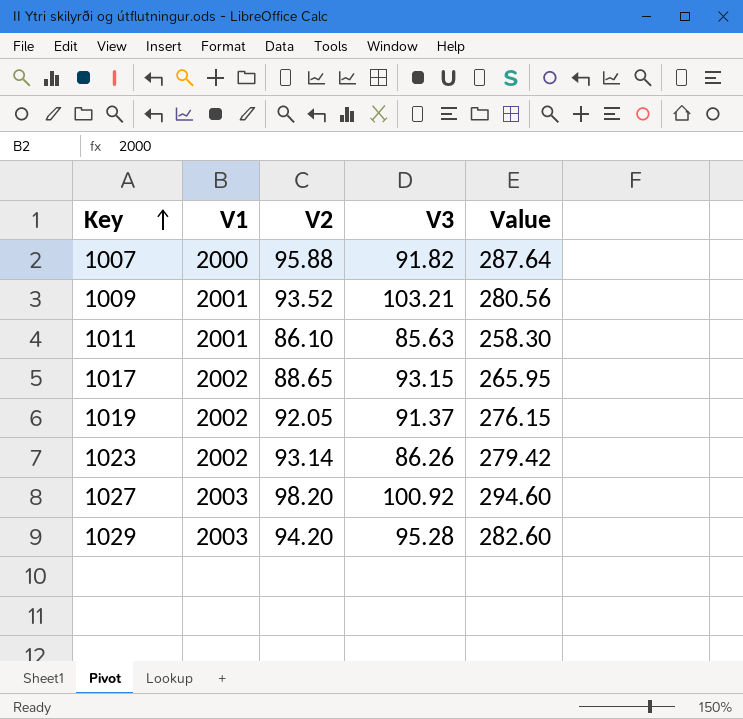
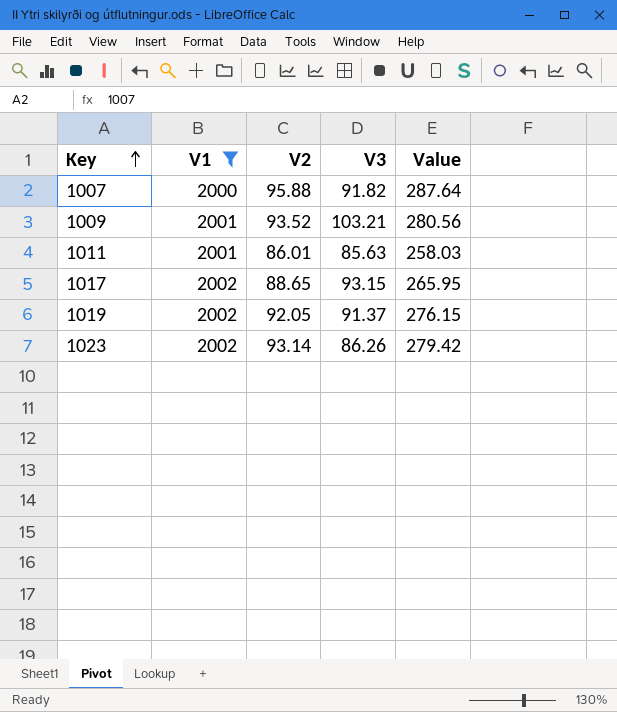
filter: none -> V1 != 2003
1011 | V2: 86.10 -> 86.01
1011 | Value: 258.30 -> 258.03

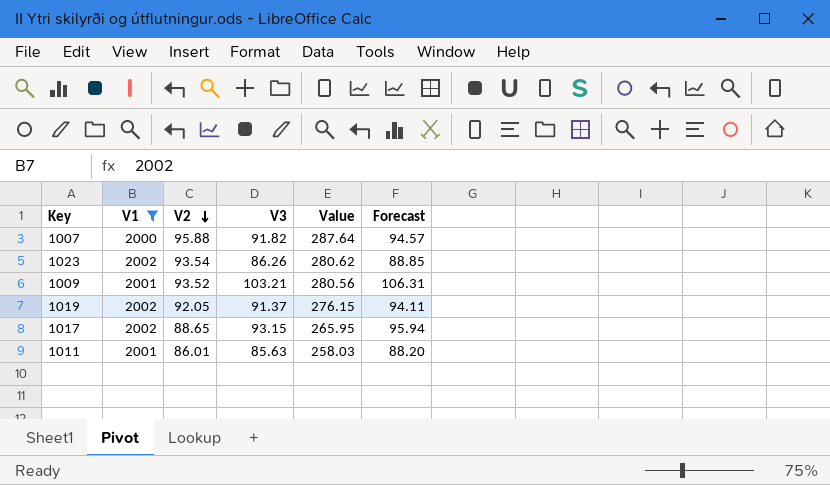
row order: Key ascending -> V2 descending
column Forecast | formula: none -> [V3] * 1.03
1023 | V2: 93.14 -> 93.54
1023 | Value: 279.42 -> 280.62

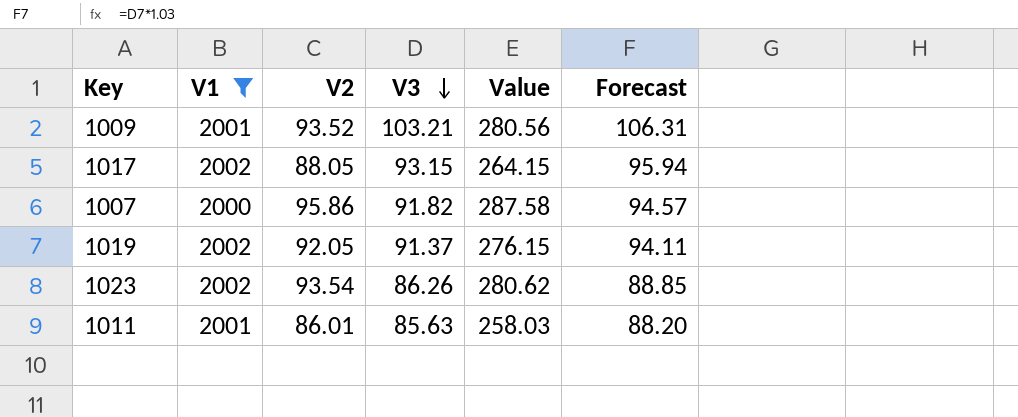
row order: V2 descending -> V3 descending
1017 | V2: 88.65 -> 88.05
1017 | Value: 265.95 -> 264.15
1007 | V2: 95.88 -> 95.86
1007 | Value: 287.64 -> 287.58

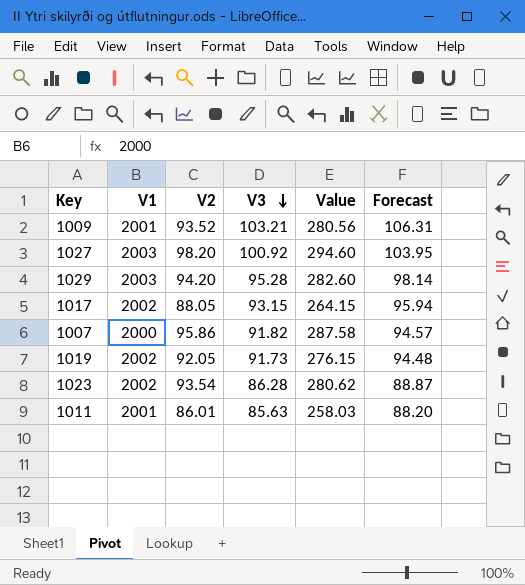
filter: V1 != 2003 -> none
1019 | V3: 91.37 -> 91.73
1019 | Forecast: 94.11 -> 94.48
1023 | V3: 86.26 -> 86.28
1023 | Forecast: 88.85 -> 88.87

